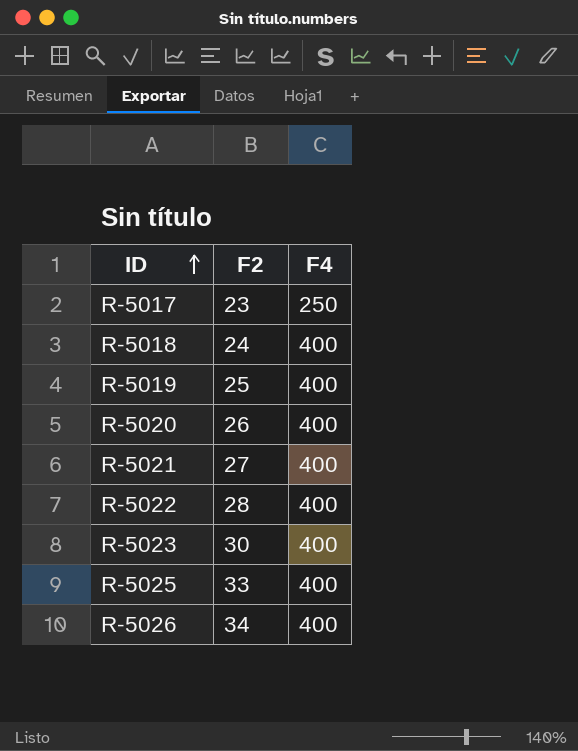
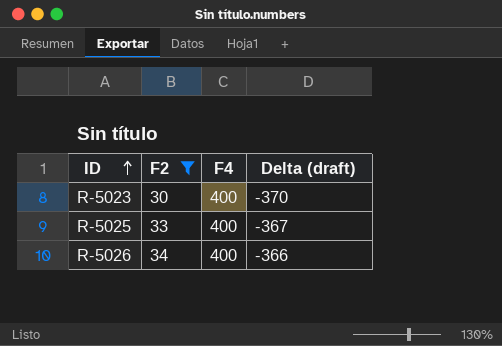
filter: none -> F2 >= 30
column Delta (draft) | formula: none -> [F2] - [F4]

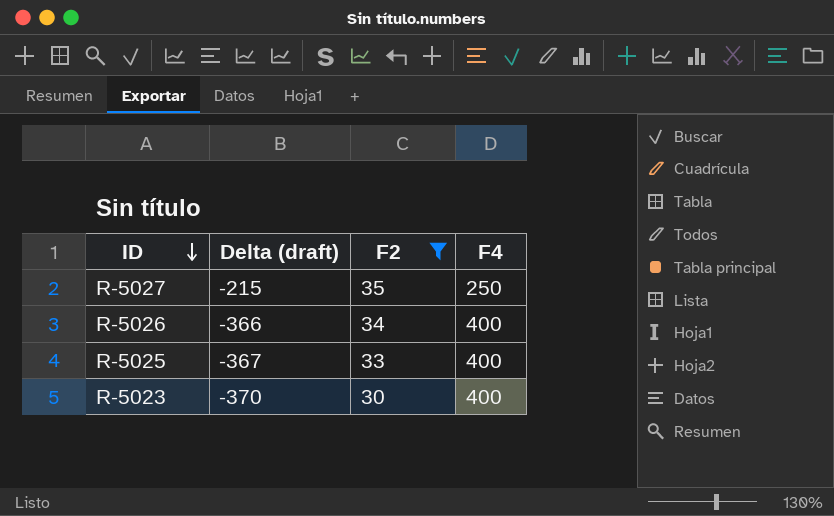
row order: ID ascending -> ID descending
column Delta (draft) | position: 4 -> 2
row R-5027: none -> -215 | 35 | 250

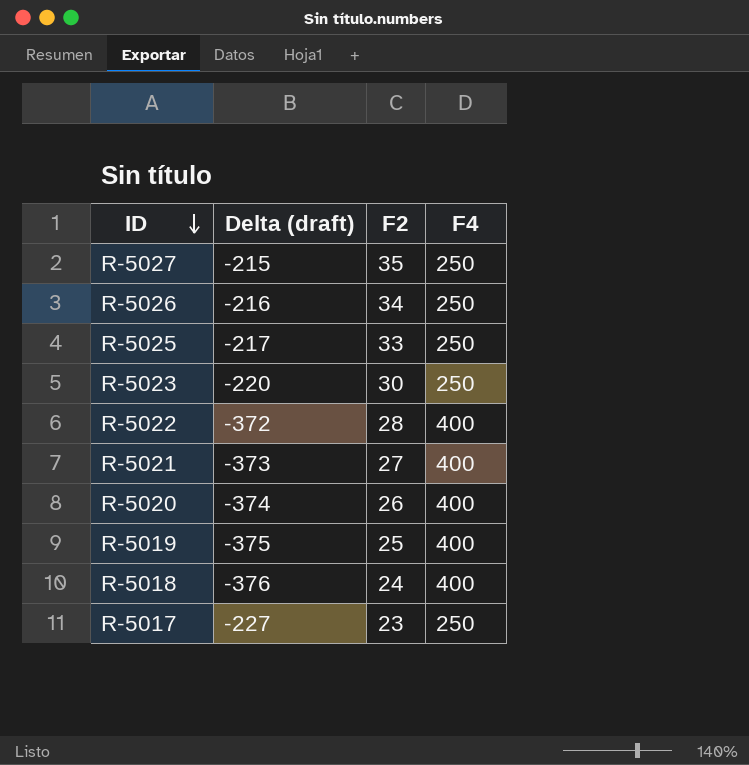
filter: F2 >= 30 -> none
R-5026 | Delta (draft): -366 -> -216
R-5026 | F4: 400 -> 250
R-5025 | Delta (draft): -367 -> -217
R-5025 | F4: 400 -> 250
R-5023 | Delta (draft): -370 -> -220
R-5023 | F4: 400 -> 250

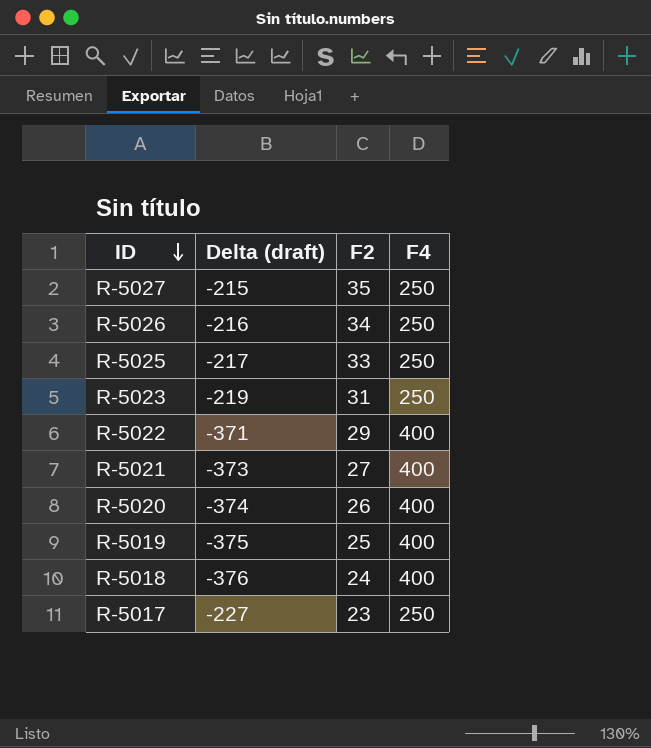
R-5023 | Delta (draft): -220 -> -219
R-5023 | F2: 30 -> 31
R-5022 | Delta (draft): -372 -> -371
R-5022 | F2: 28 -> 29

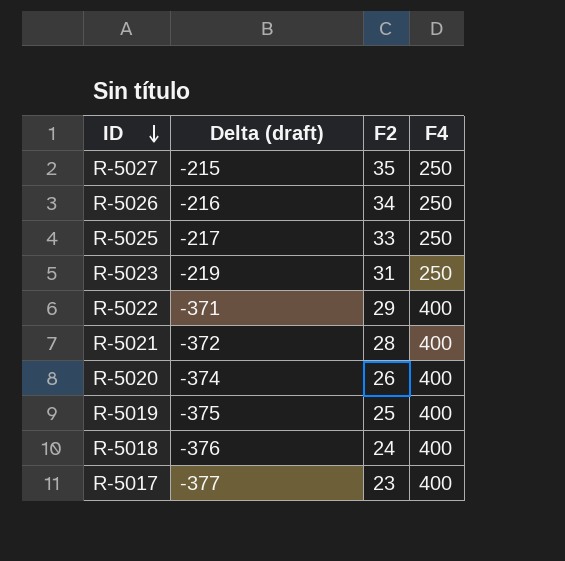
R-5021 | Delta (draft): -373 -> -372
R-5021 | F2: 27 -> 28
R-5017 | Delta (draft): -227 -> -377
R-5017 | F4: 250 -> 400

